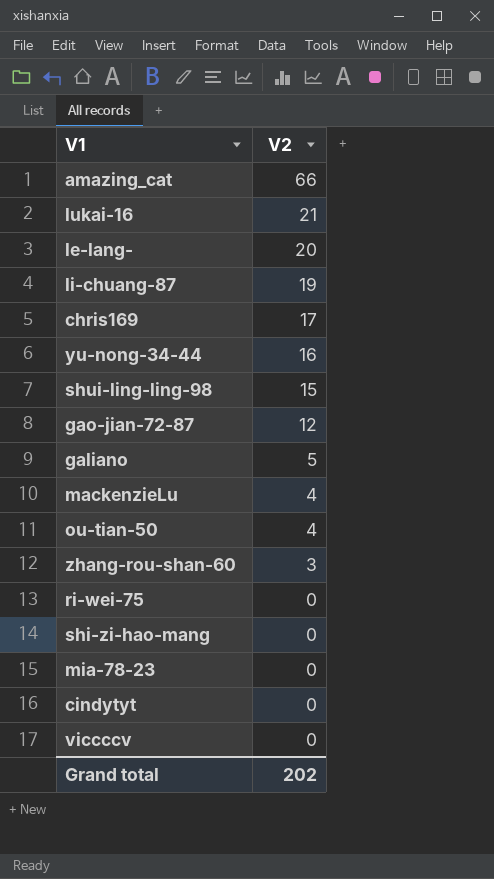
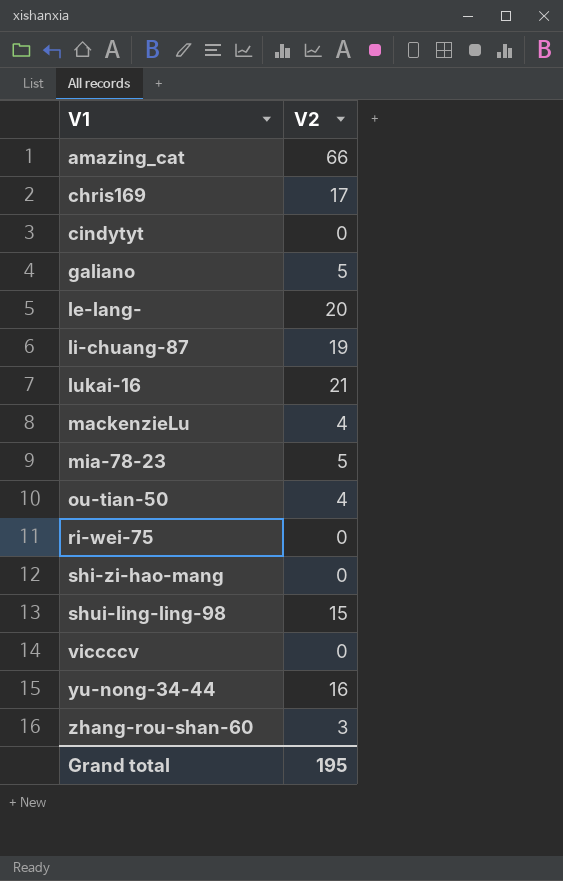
row order: V2 descending -> V1 ascending
row gao-jian-72-87: 12 -> none
mia-78-23 | V2: 0 -> 5
Grand total | V2: 202 -> 195

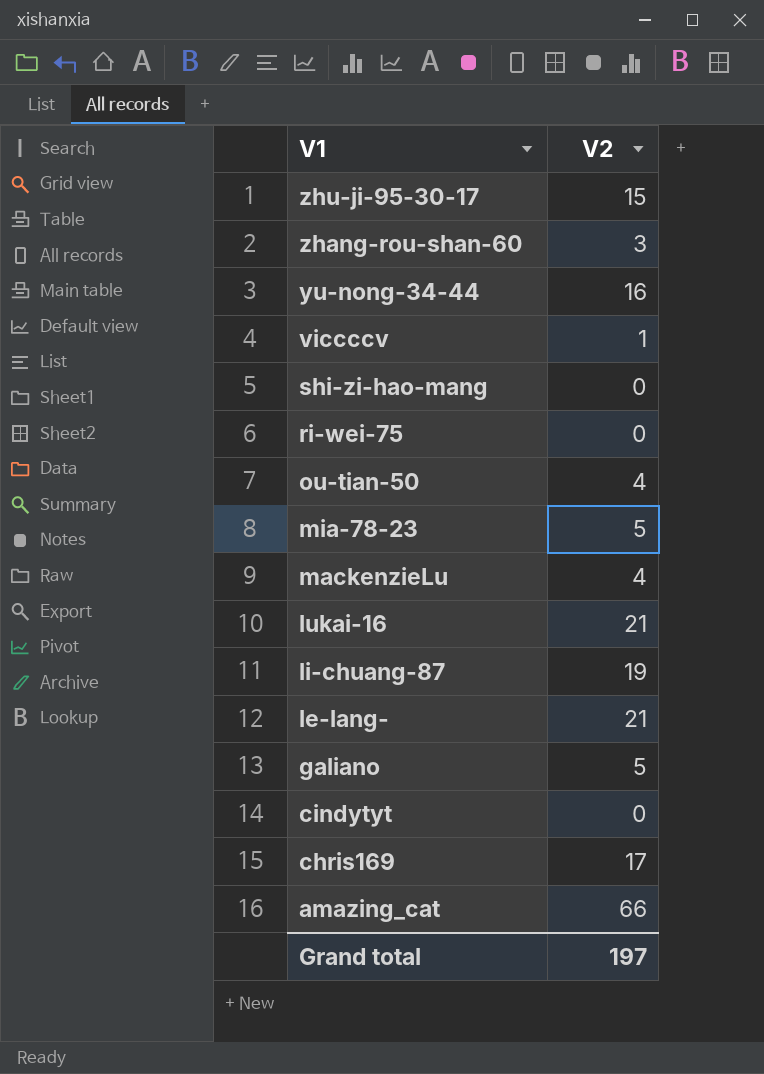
row order: V1 ascending -> V1 descending
row shui-ling-ling-98: 15 -> none
row zhu-ji-95-30-17: none -> 15
viccccv | V2: 0 -> 1
le-lang- | V2: 20 -> 21
Grand total | V2: 195 -> 197

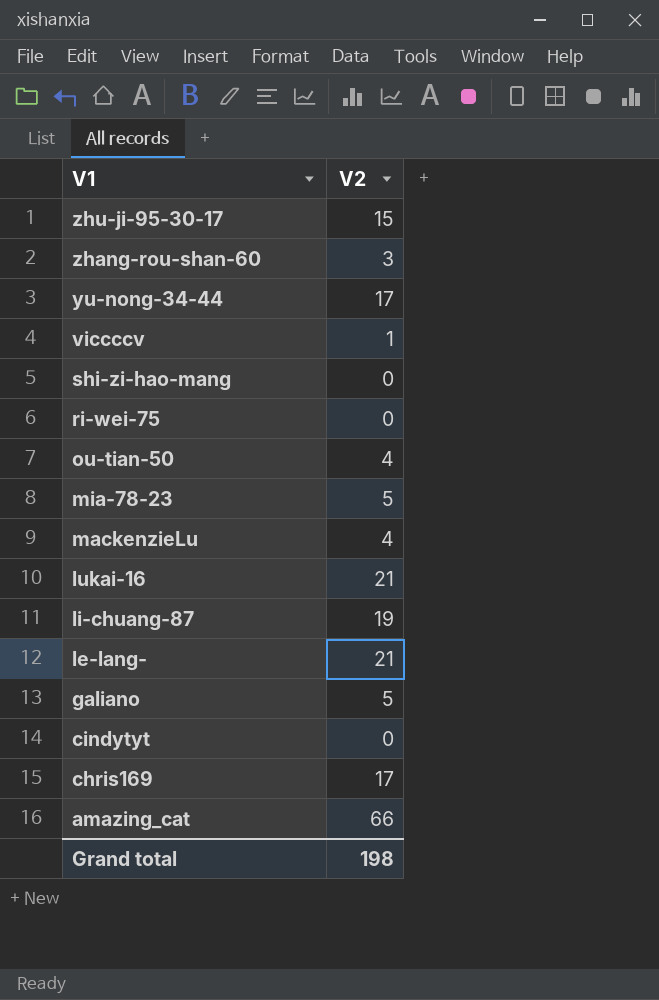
yu-nong-34-44 | V2: 16 -> 17
Grand total | V2: 197 -> 198

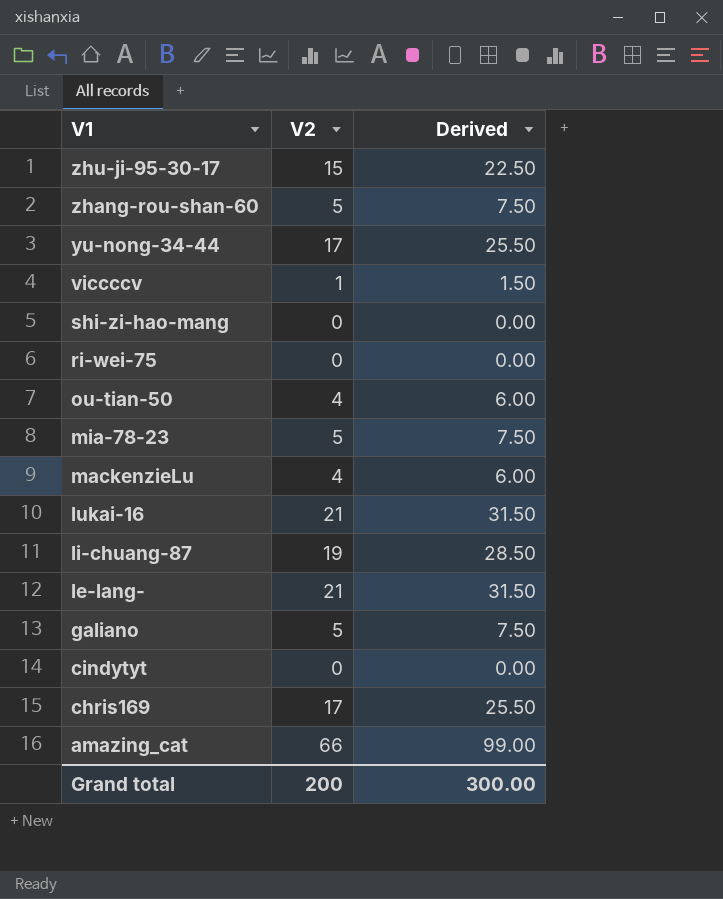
column Derived | formula: none -> [V2] * 1.5
zhang-rou-shan-60 | V2: 3 -> 5
Grand total | V2: 198 -> 200

